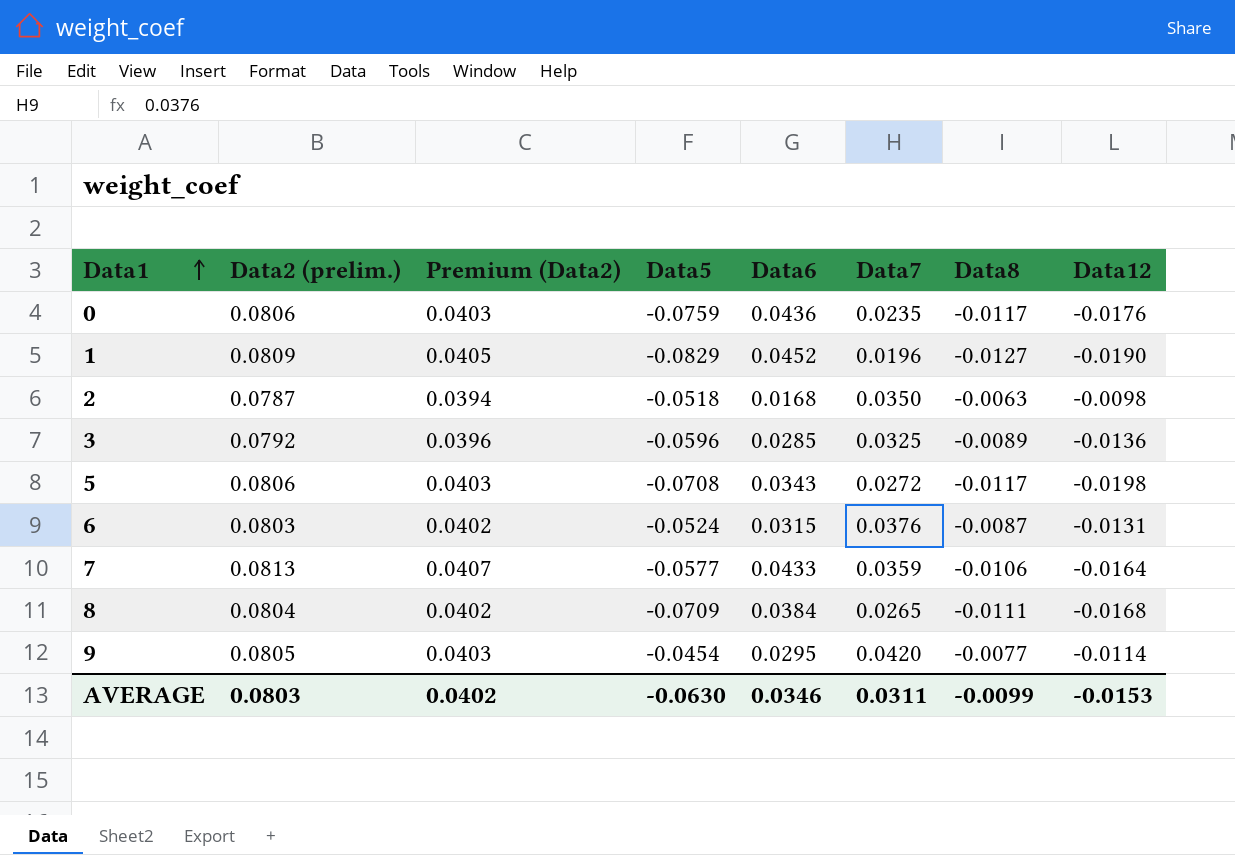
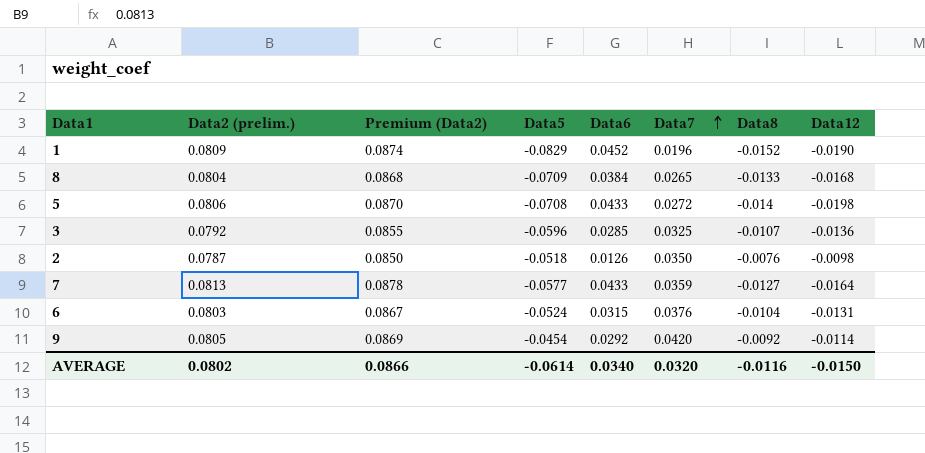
row order: Data1 ascending -> Data7 ascending
column Premium (Data2) | formula: [Data2 (prelim.)] * 0.5 -> [Data2 (prelim.)] * 1.08
row 0: 0.0806 | 0.0403 | -0.0759 | 0.0436 | 0.0235 | -0.0117 | -0.0176 -> none
1 | Data8: -0.0127 -> -0.0152
8 | Data8: -0.0111 -> -0.0133
5 | Data6: 0.0343 -> 0.0433
5 | Data8: -0.0117 -> -0.014
3 | Data8: -0.0089 -> -0.0107
2 | Data6: 0.0168 -> 0.0126
2 | Data8: -0.0063 -> -0.0076
7 | Data8: -0.0106 -> -0.0127
6 | Data8: -0.0087 -> -0.0104
9 | Data6: 0.0295 -> 0.0292
9 | Data8: -0.0077 -> -0.0092
AVERAGE | Data2 (prelim.): 0.0803 -> 0.0802
AVERAGE | Premium (Data2): 0.0402 -> 0.0866
AVERAGE | Data5: -0.0630 -> -0.0614
AVERAGE | Data6: 0.0346 -> 0.0340
AVERAGE | Data7: 0.0311 -> 0.0320
AVERAGE | Data8: -0.0099 -> -0.0116
AVERAGE | Data12: -0.0153 -> -0.0150

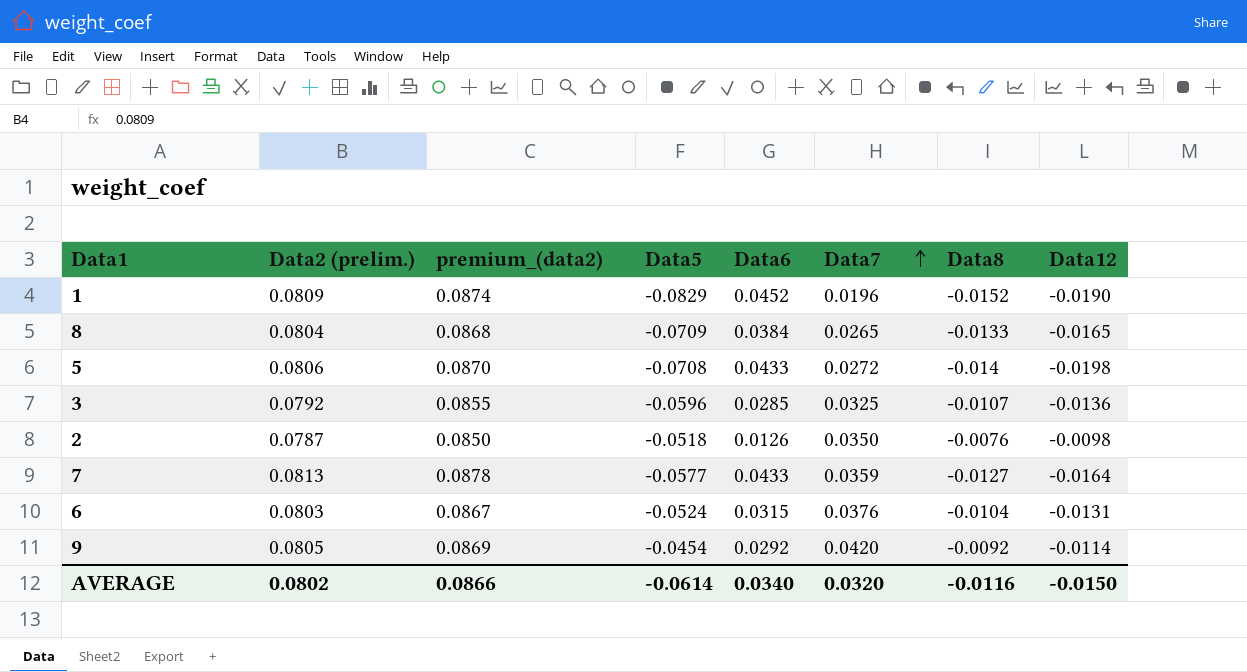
column name: Premium (Data2) -> premium_(data2)
8 | Data12: -0.0168 -> -0.0165

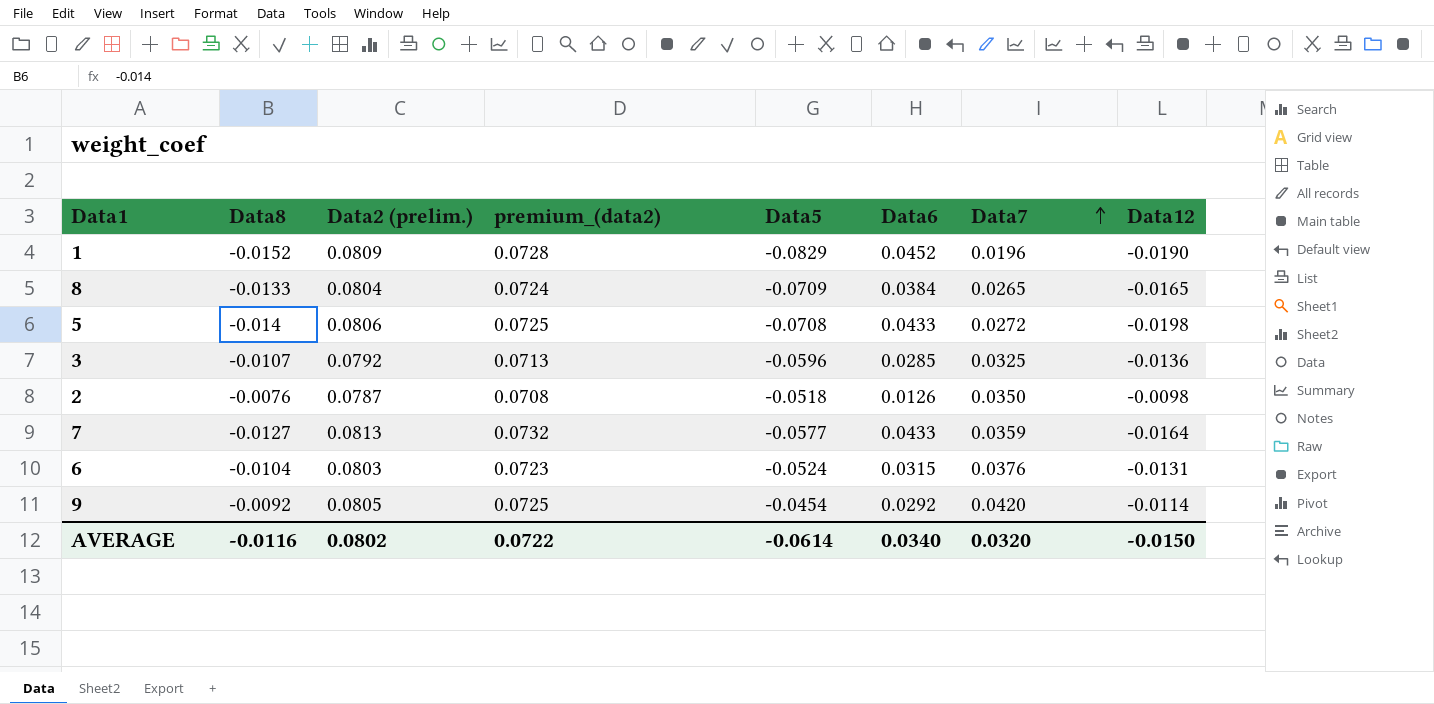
column Data8 | position: 7 -> 2
column premium_(data2) | formula: [Data2 (prelim.)] * 1.08 -> [Data2 (prelim.)] * 0.9
AVERAGE | premium_(data2): 0.0866 -> 0.0722

